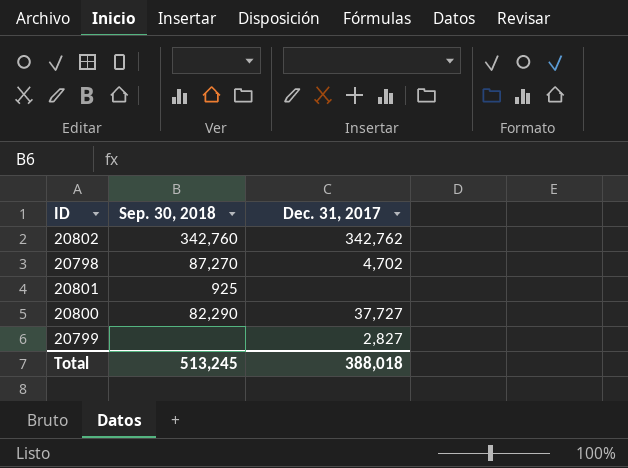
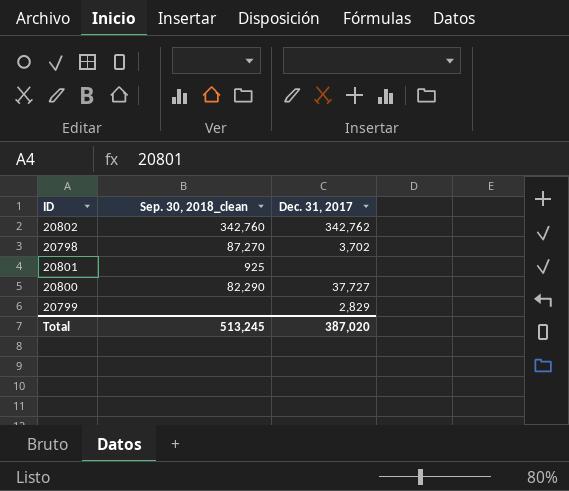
column name: Sep. 30, 2018 -> Sep. 30, 2018_clean
20798 | Dec. 31, 2017: 4,702 -> 3,702
20799 | Dec. 31, 2017: 2,827 -> 2,829
Total | Dec. 31, 2017: 388,018 -> 387,020

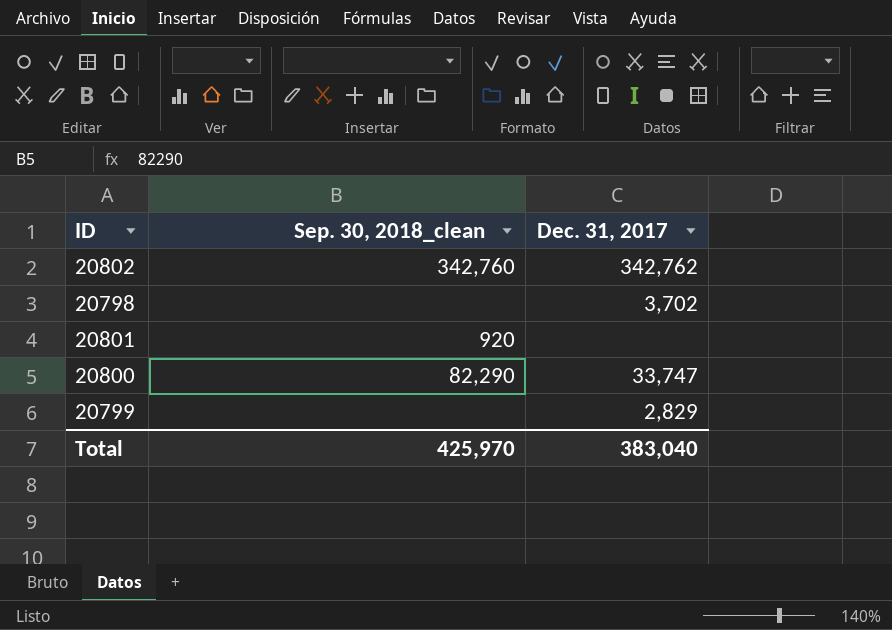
20798 | Sep. 30, 2018_clean: 87,270 -> none
20801 | Sep. 30, 2018_clean: 925 -> 920
20800 | Dec. 31, 2017: 37,727 -> 33,747
Total | Sep. 30, 2018_clean: 513,245 -> 425,970
Total | Dec. 31, 2017: 387,020 -> 383,040

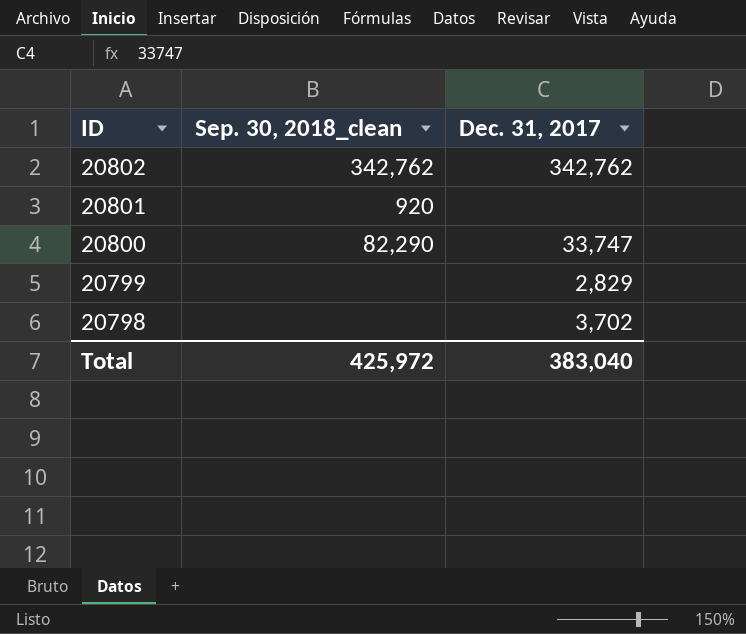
row order: none -> ID descending
20802 | Sep. 30, 2018_clean: 342,760 -> 342,762
Total | Sep. 30, 2018_clean: 425,970 -> 425,972

